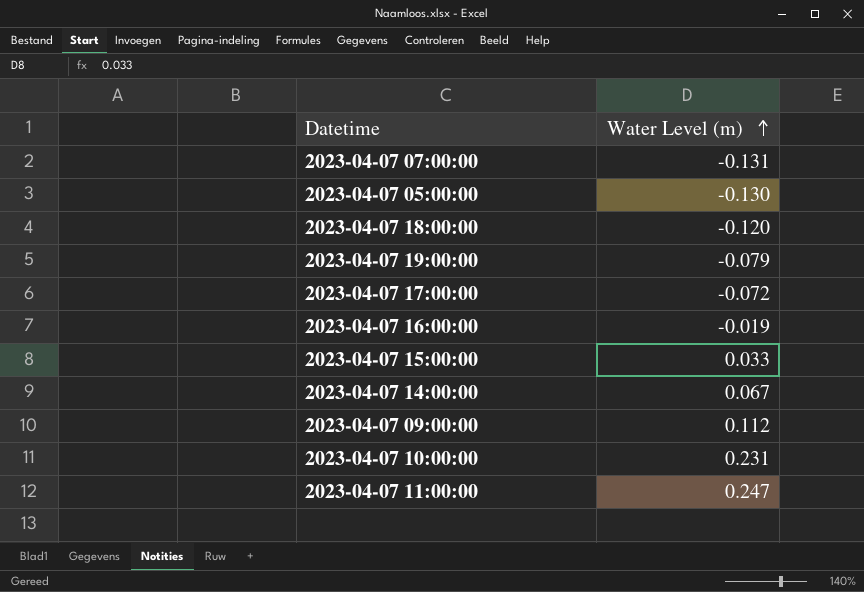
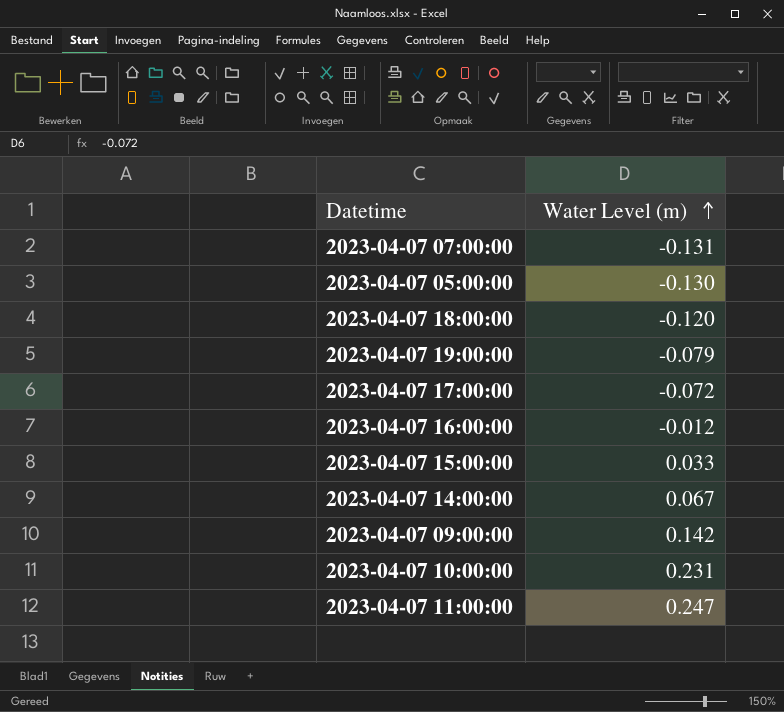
2023-04-07 16:00:00 | Water Level (m): -0.019 -> -0.012
2023-04-07 09:00:00 | Water Level (m): 0.112 -> 0.142

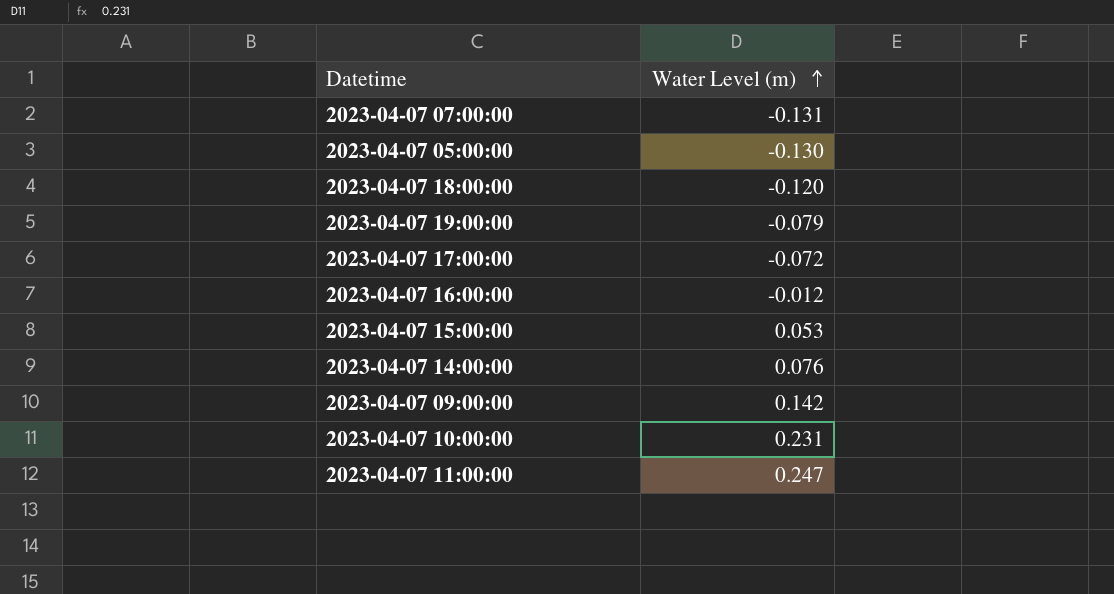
2023-04-07 15:00:00 | Water Level (m): 0.033 -> 0.053
2023-04-07 14:00:00 | Water Level (m): 0.067 -> 0.076

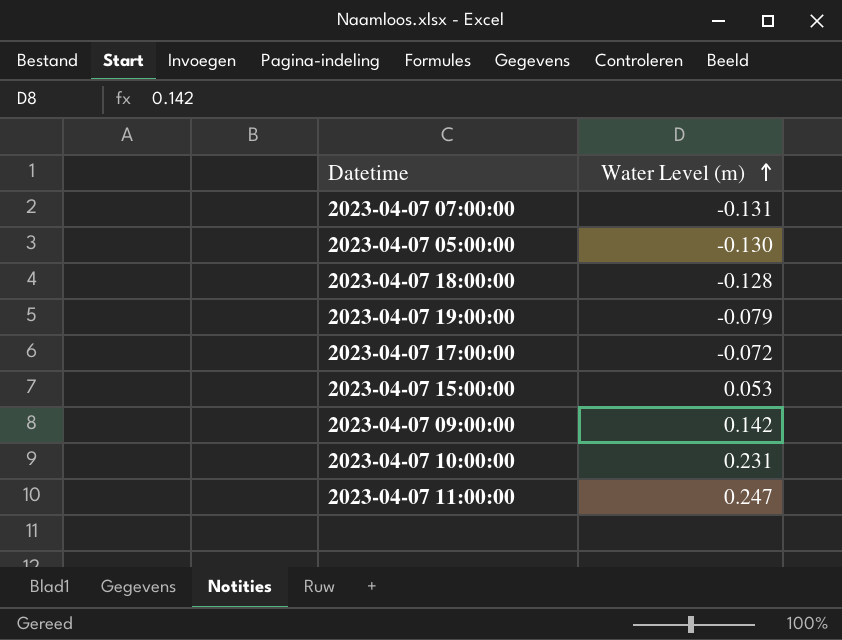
row 2023-04-07 16:00:00: -0.012 -> none
row 2023-04-07 14:00:00: 0.076 -> none
2023-04-07 18:00:00 | Water Level (m): -0.120 -> -0.128

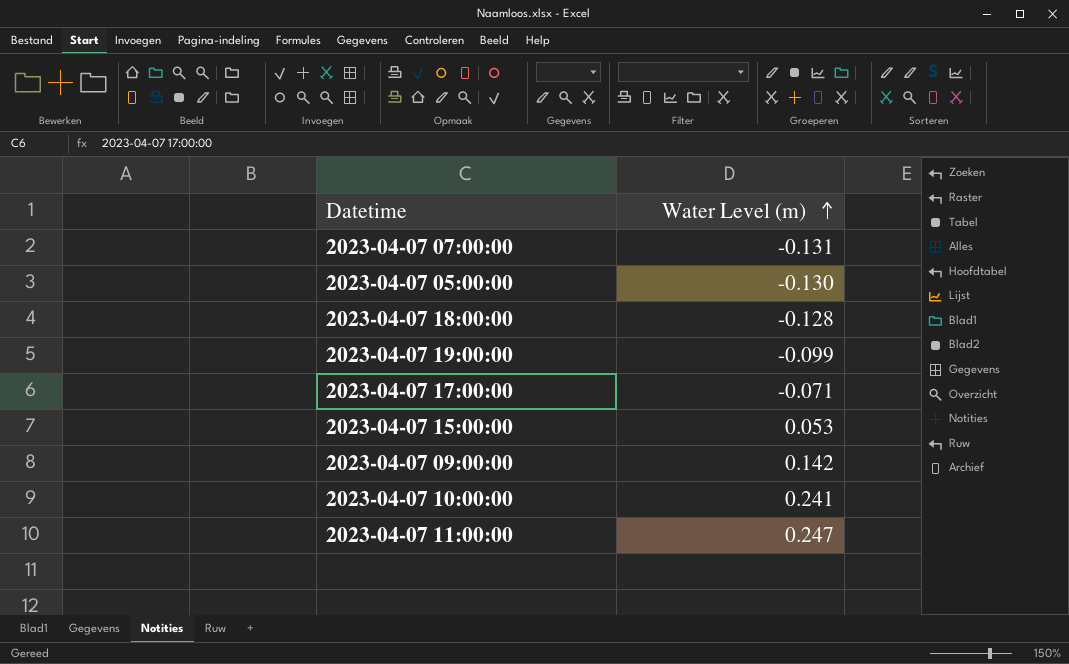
2023-04-07 19:00:00 | Water Level (m): -0.079 -> -0.099
2023-04-07 17:00:00 | Water Level (m): -0.072 -> -0.071
2023-04-07 10:00:00 | Water Level (m): 0.231 -> 0.241

